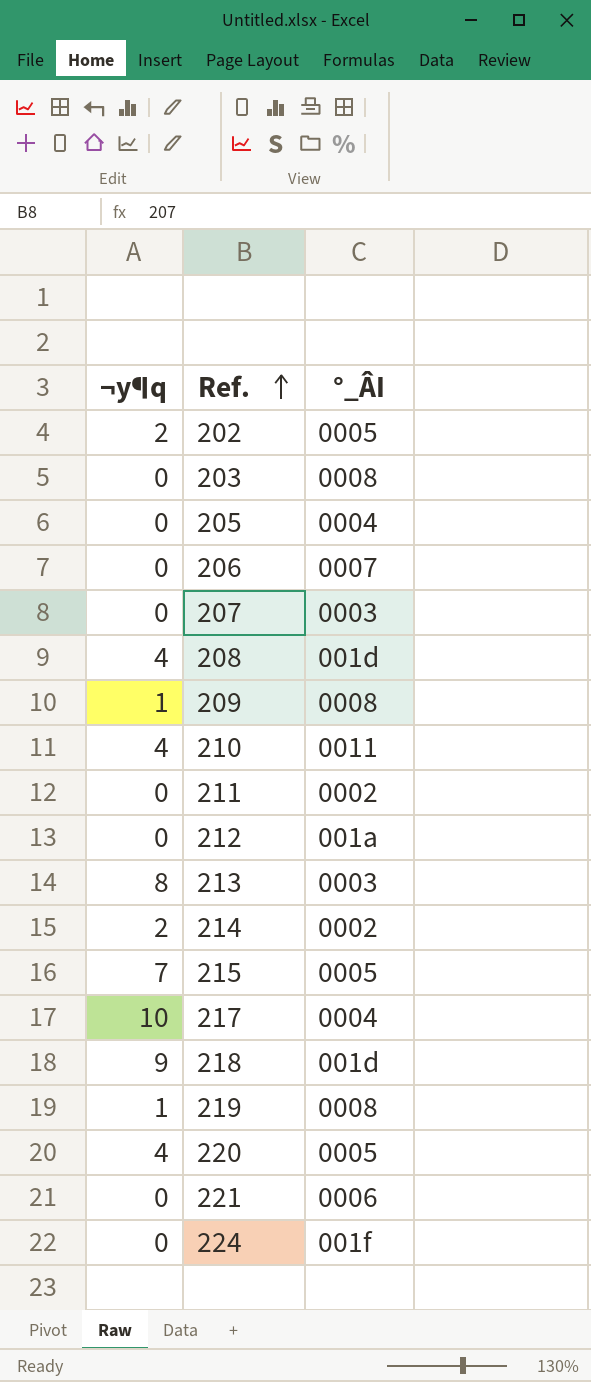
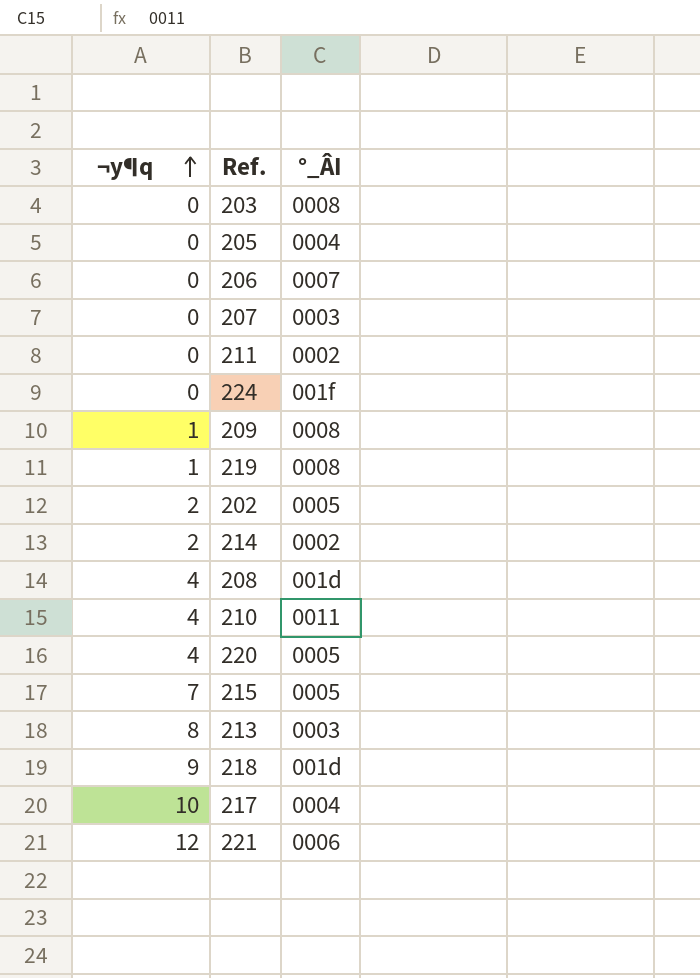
row order: Ref. ascending -> ¬y¶q ascending
row 212: 0 | 001a -> none
221 | ¬y¶q: 0 -> 12

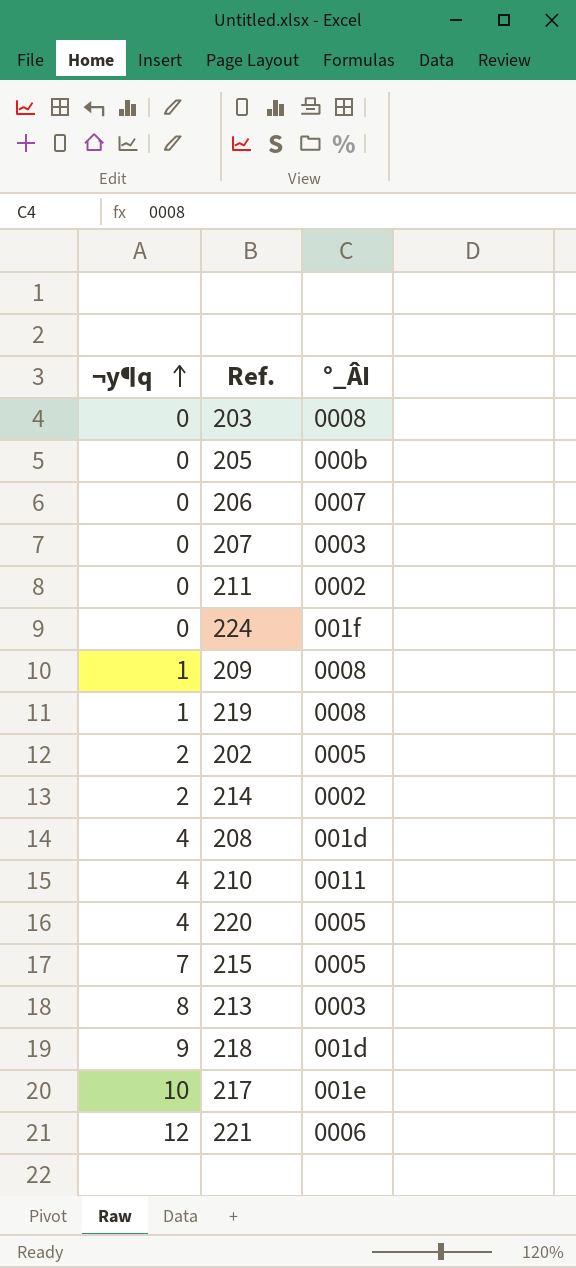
205 | °_ÂI: 0004 -> 000b
217 | °_ÂI: 0004 -> 001e

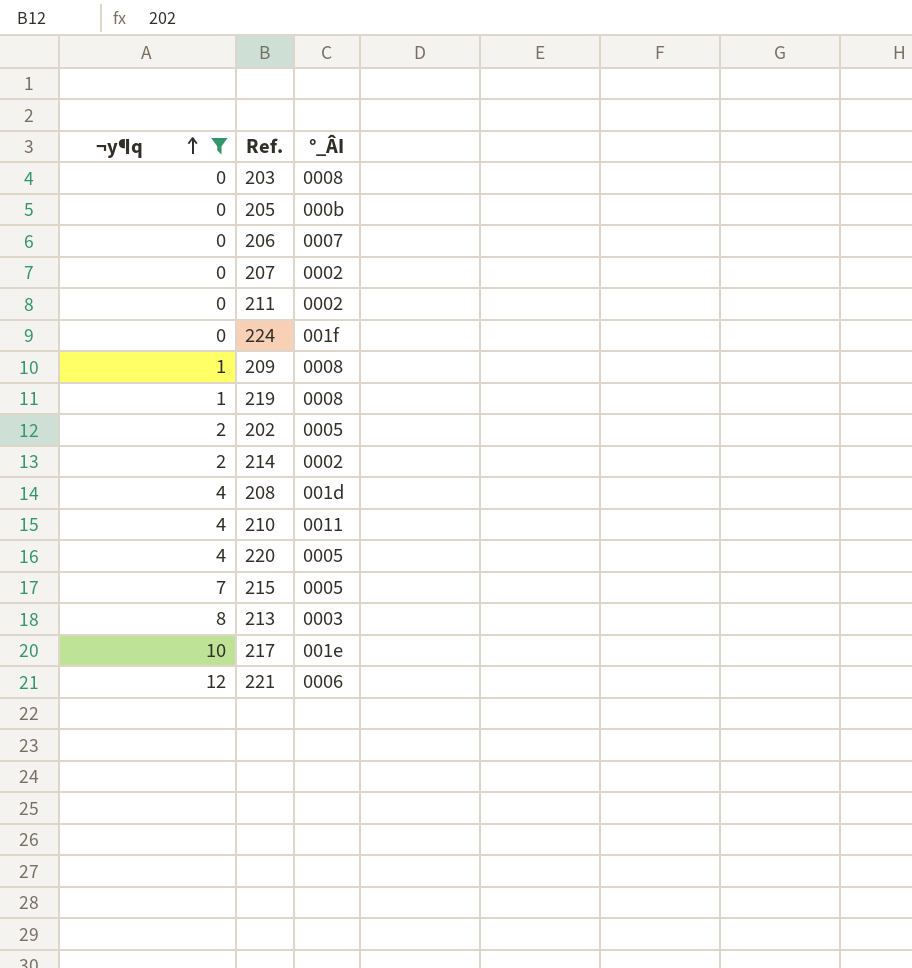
filter: none -> ¬y¶q != 9
207 | °_ÂI: 0003 -> 0002

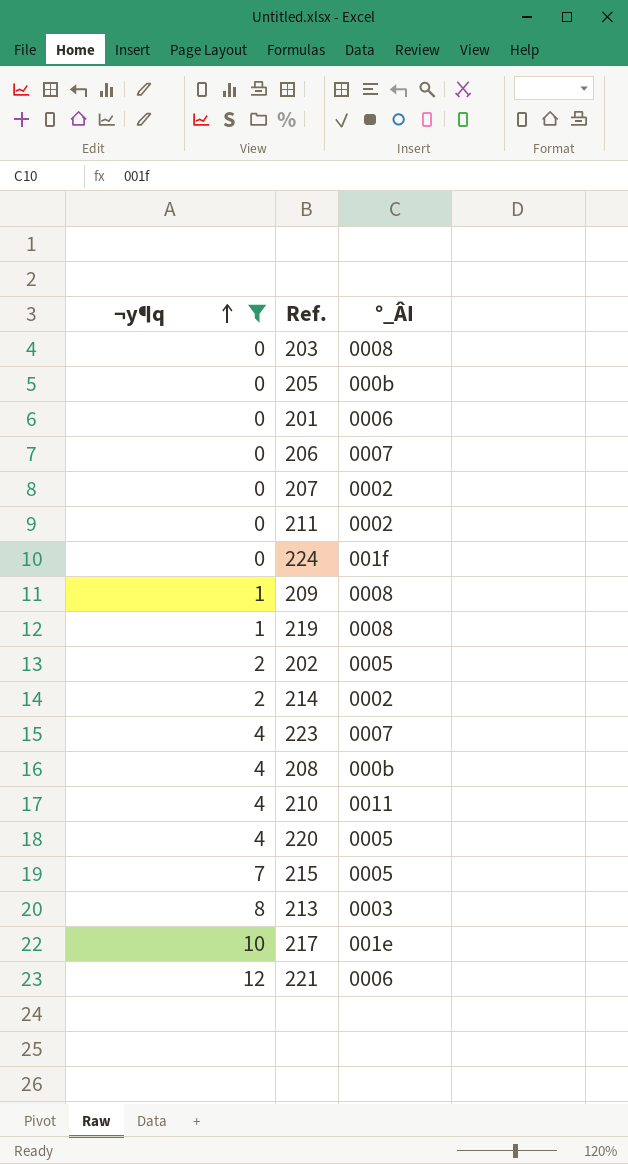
row 201: none -> 0 | 0006
row 223: none -> 4 | 0007
208 | °_ÂI: 001d -> 000b

